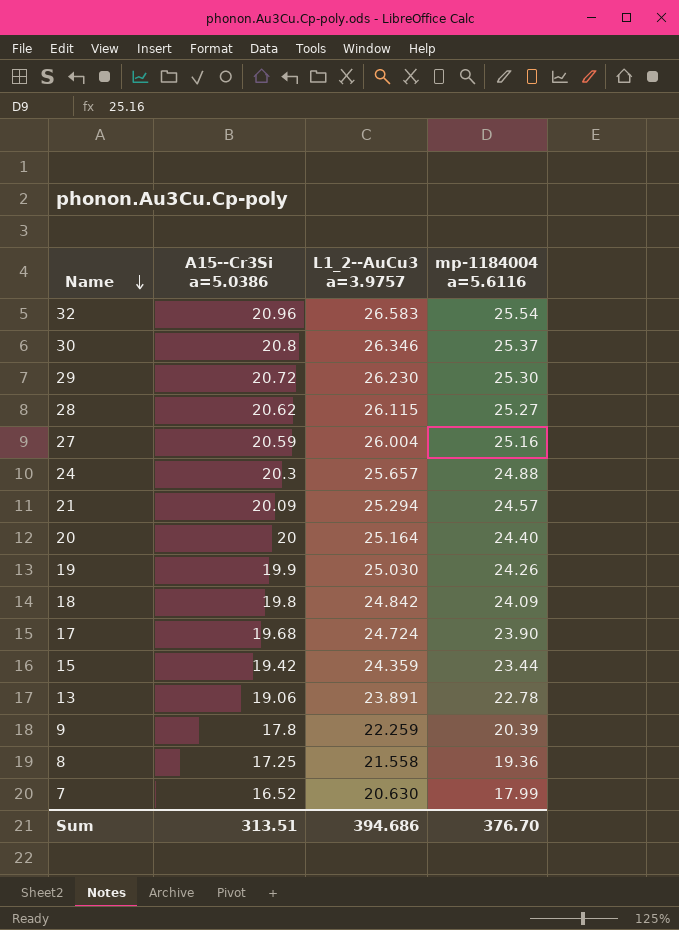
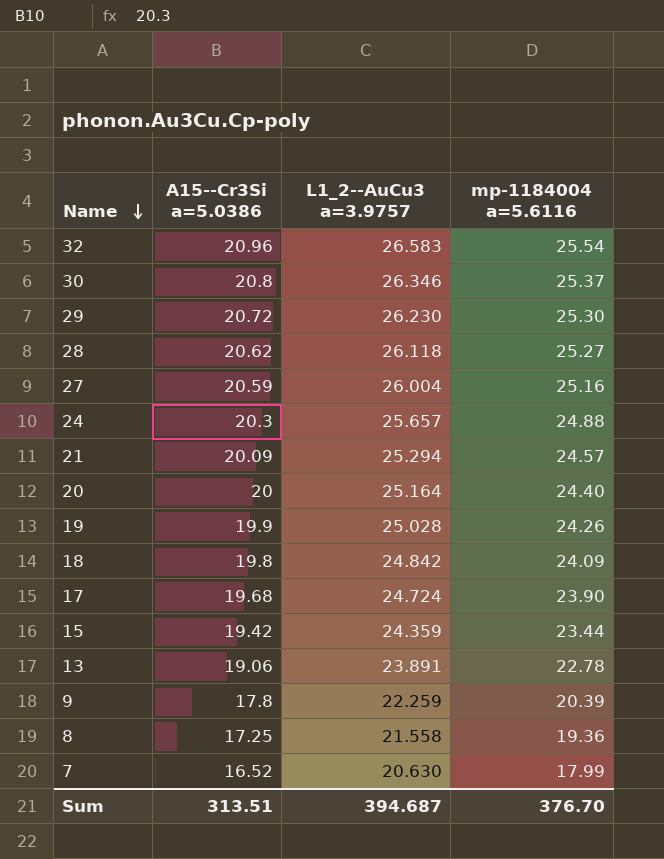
28 | L1_2--AuCu3 a=3.9757: 26.115 -> 26.118
19 | L1_2--AuCu3 a=3.9757: 25.030 -> 25.028
Sum | L1_2--AuCu3 a=3.9757: 394.686 -> 394.687

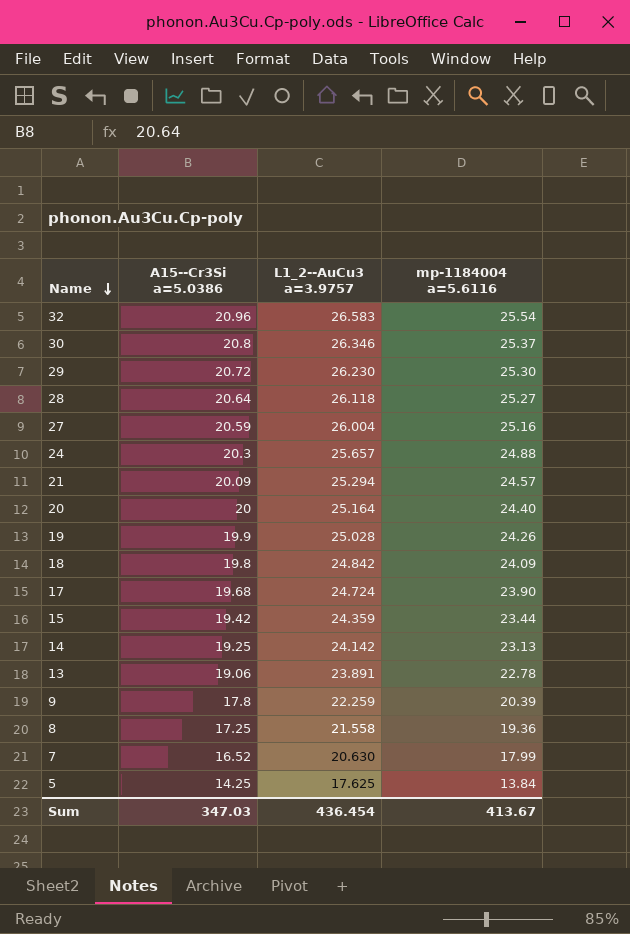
28 | A15--Cr3Si a=5.0386: 20.62 -> 20.64
row 14: none -> 19.25 | 24.142 | 23.13
row 5: none -> 14.25 | 17.625 | 13.84
Sum | A15--Cr3Si a=5.0386: 313.51 -> 347.03
Sum | L1_2--AuCu3 a=3.9757: 394.687 -> 436.454
Sum | mp-1184004 a=5.6116: 376.70 -> 413.67

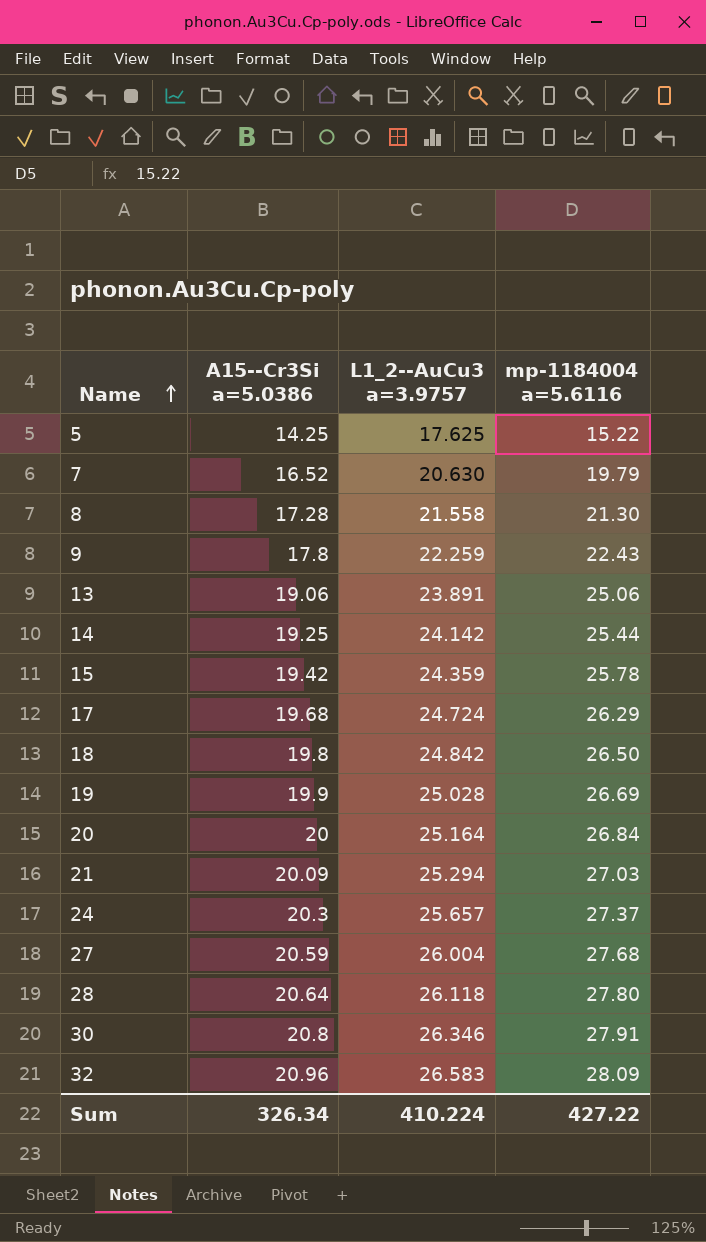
row order: Name descending -> Name ascending
row 29: 20.72 | 26.230 | 25.30 -> none
5 | mp-1184004 a=5.6116: 13.84 -> 15.22
7 | mp-1184004 a=5.6116: 17.99 -> 19.79
8 | A15--Cr3Si a=5.0386: 17.25 -> 17.28
8 | mp-1184004 a=5.6116: 19.36 -> 21.30
9 | mp-1184004 a=5.6116: 20.39 -> 22.43
13 | mp-1184004 a=5.6116: 22.78 -> 25.06
14 | mp-1184004 a=5.6116: 23.13 -> 25.44
15 | mp-1184004 a=5.6116: 23.44 -> 25.78
17 | mp-1184004 a=5.6116: 23.90 -> 26.29
18 | mp-1184004 a=5.6116: 24.09 -> 26.50
19 | mp-1184004 a=5.6116: 24.26 -> 26.69
20 | mp-1184004 a=5.6116: 24.40 -> 26.84
21 | mp-1184004 a=5.6116: 24.57 -> 27.03
24 | mp-1184004 a=5.6116: 24.88 -> 27.37
27 | mp-1184004 a=5.6116: 25.16 -> 27.68
28 | mp-1184004 a=5.6116: 25.27 -> 27.80
30 | mp-1184004 a=5.6116: 25.37 -> 27.91
32 | mp-1184004 a=5.6116: 25.54 -> 28.09
Sum | A15--Cr3Si a=5.0386: 347.03 -> 326.34
Sum | L1_2--AuCu3 a=3.9757: 436.454 -> 410.224
Sum | mp-1184004 a=5.6116: 413.67 -> 427.22

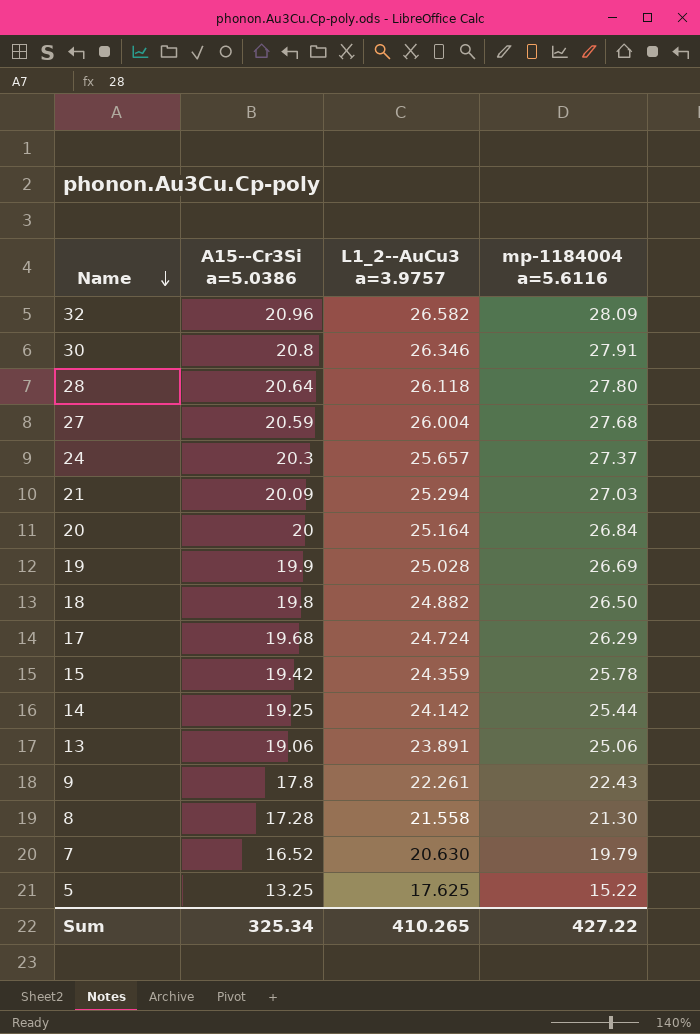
row order: Name ascending -> Name descending
32 | L1_2--AuCu3 a=3.9757: 26.583 -> 26.582
18 | L1_2--AuCu3 a=3.9757: 24.842 -> 24.882
9 | L1_2--AuCu3 a=3.9757: 22.259 -> 22.261
5 | A15--Cr3Si a=5.0386: 14.25 -> 13.25
Sum | A15--Cr3Si a=5.0386: 326.34 -> 325.34
Sum | L1_2--AuCu3 a=3.9757: 410.224 -> 410.265

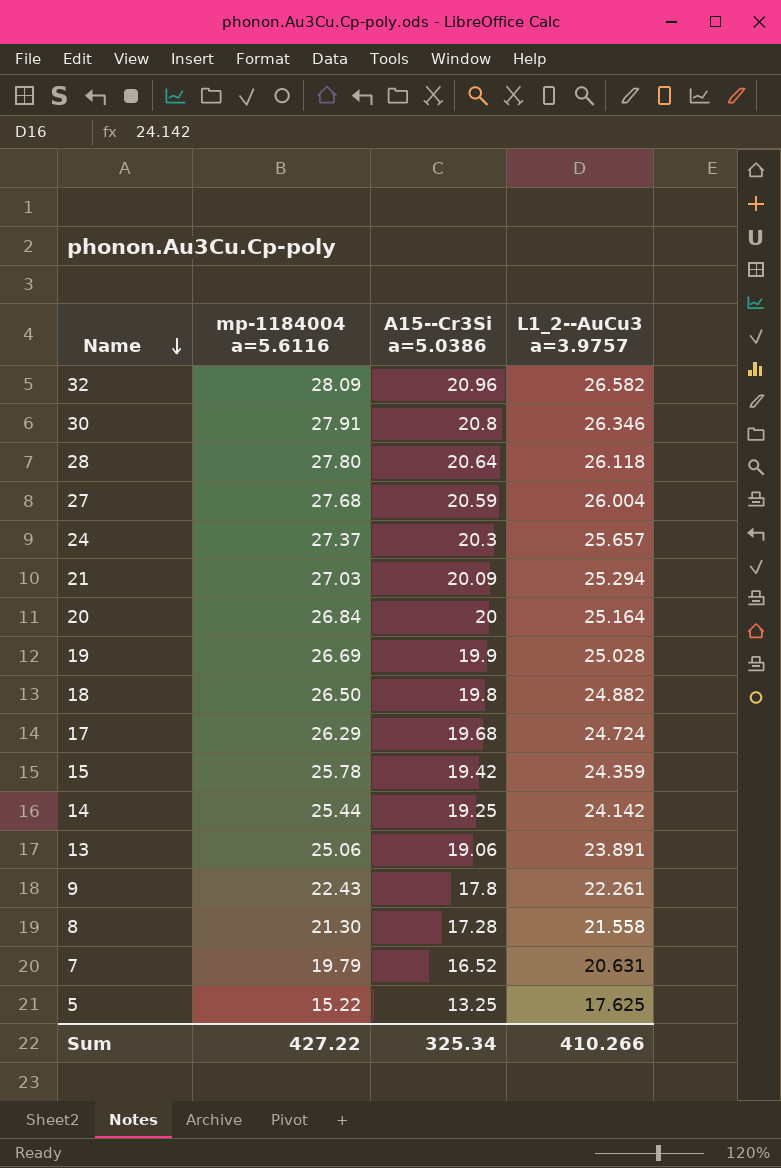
column mp-1184004 a=5.6116 | position: 4 -> 2
7 | L1_2--AuCu3 a=3.9757: 20.630 -> 20.631
Sum | L1_2--AuCu3 a=3.9757: 410.265 -> 410.266

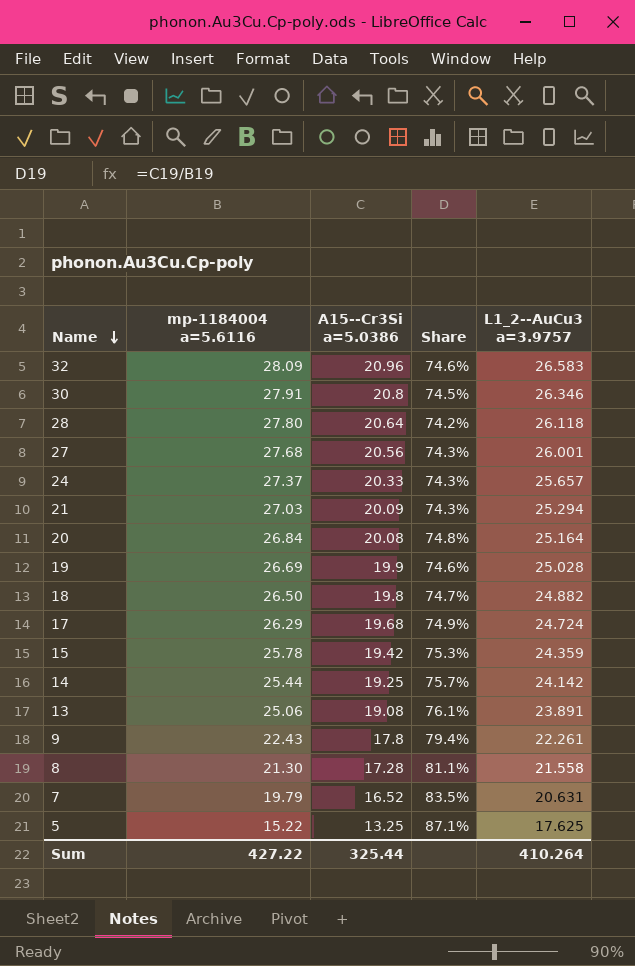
column Share | formula: none -> [A15--Cr3Si a=5.0386] / [mp-1184004 a=5.6116]
32 | L1_2--AuCu3 a=3.9757: 26.582 -> 26.583
27 | A15--Cr3Si a=5.0386: 20.59 -> 20.56
27 | L1_2--AuCu3 a=3.9757: 26.004 -> 26.001
24 | A15--Cr3Si a=5.0386: 20.3 -> 20.33
20 | A15--Cr3Si a=5.0386: 20 -> 20.08
13 | A15--Cr3Si a=5.0386: 19.06 -> 19.08
Sum | A15--Cr3Si a=5.0386: 325.34 -> 325.44
Sum | L1_2--AuCu3 a=3.9757: 410.266 -> 410.264

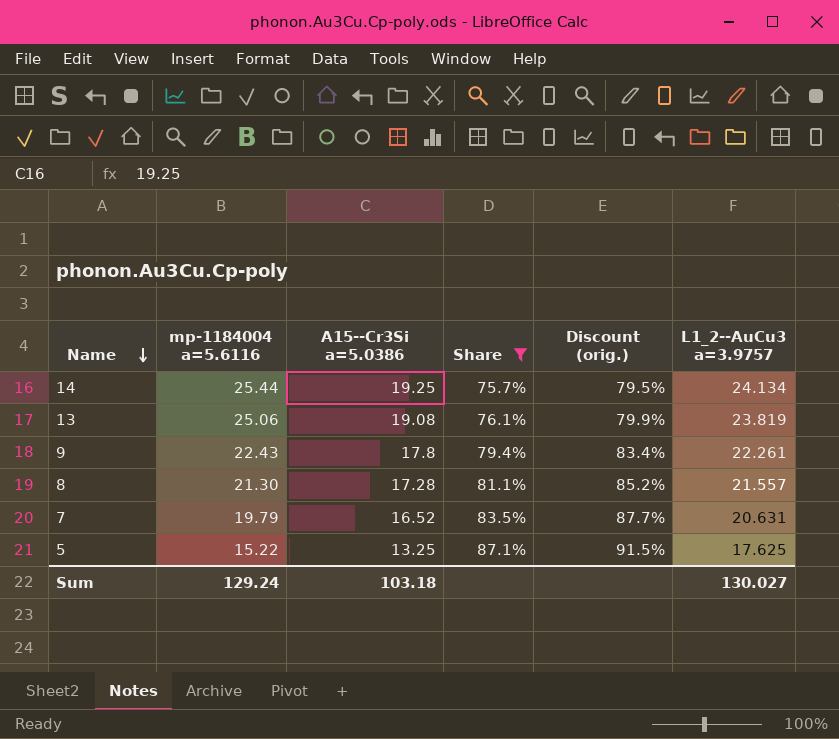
filter: none -> Share >= 75.7%
column Discount (orig.) | formula: none -> [Share] * 1.05
14 | L1_2--AuCu3 a=3.9757: 24.142 -> 24.134
13 | L1_2--AuCu3 a=3.9757: 23.891 -> 23.819
8 | L1_2--AuCu3 a=3.9757: 21.558 -> 21.557
Sum | mp-1184004 a=5.6116: 427.22 -> 129.24
Sum | A15--Cr3Si a=5.0386: 325.44 -> 103.18
Sum | L1_2--AuCu3 a=3.9757: 410.264 -> 130.027

